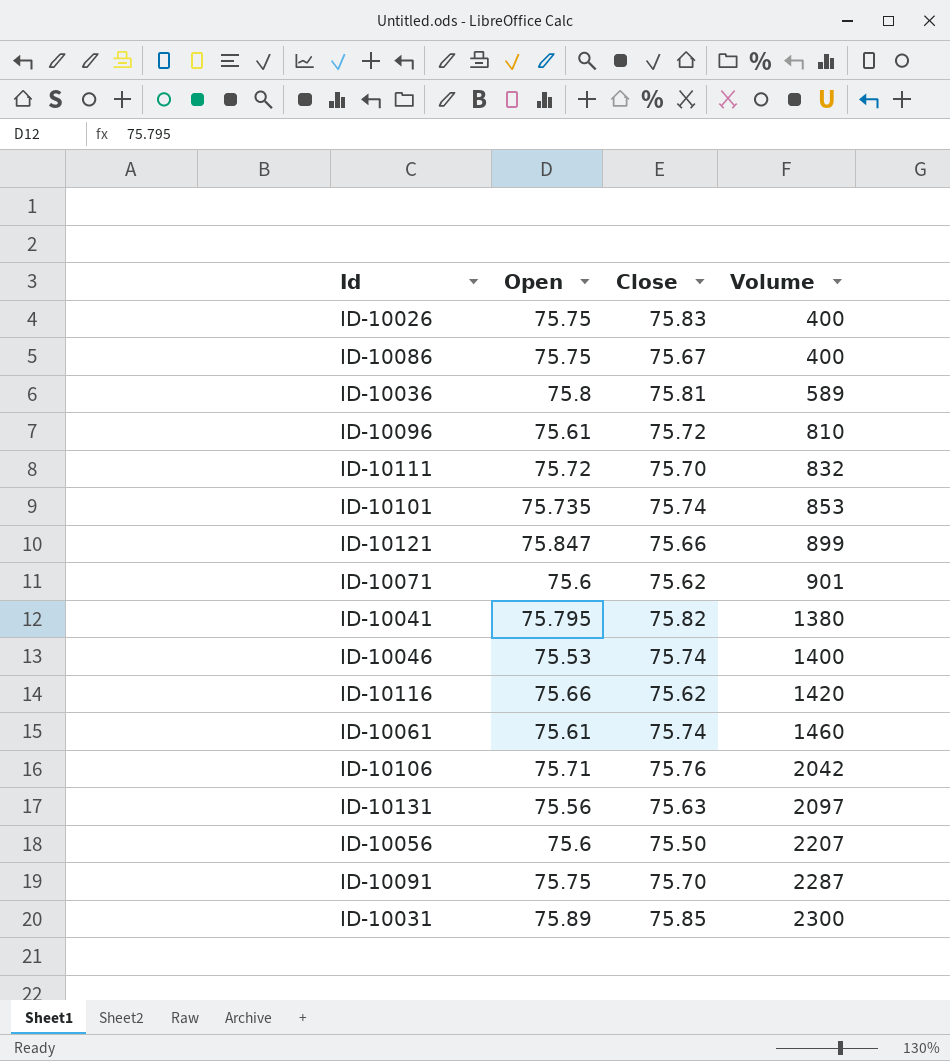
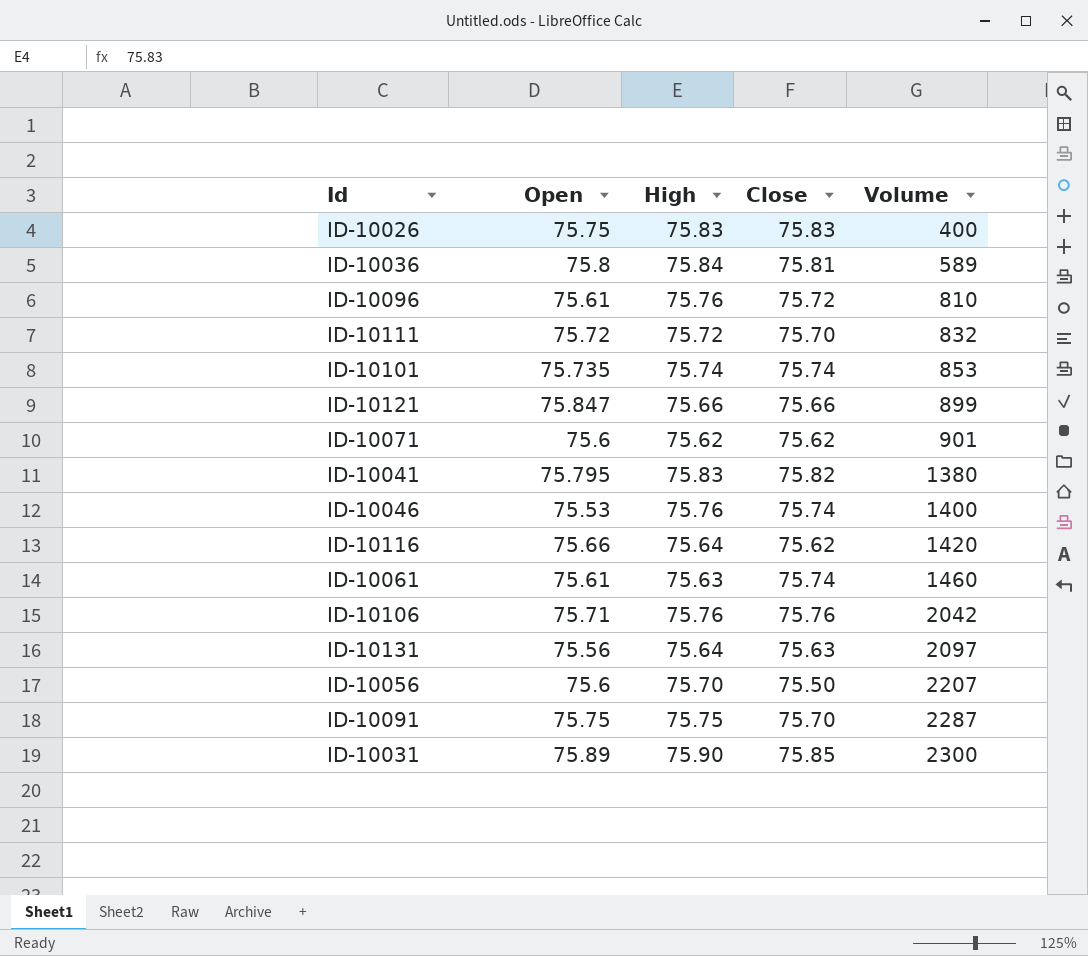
column High | position: none -> 3
row ID-10086: 75.75 | 75.67 | 400 -> none

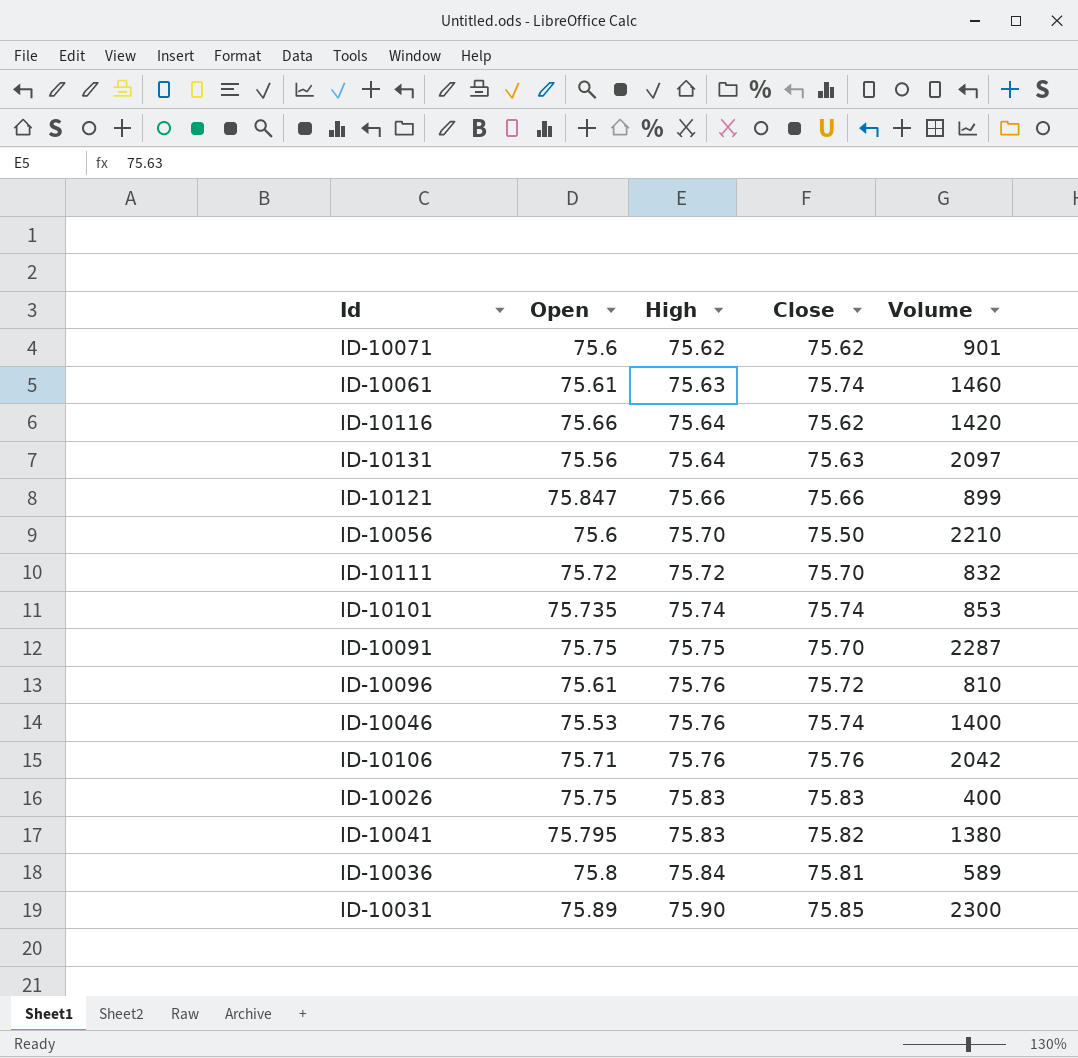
row order: Volume ascending -> High ascending
ID-10056 | Volume: 2207 -> 2210

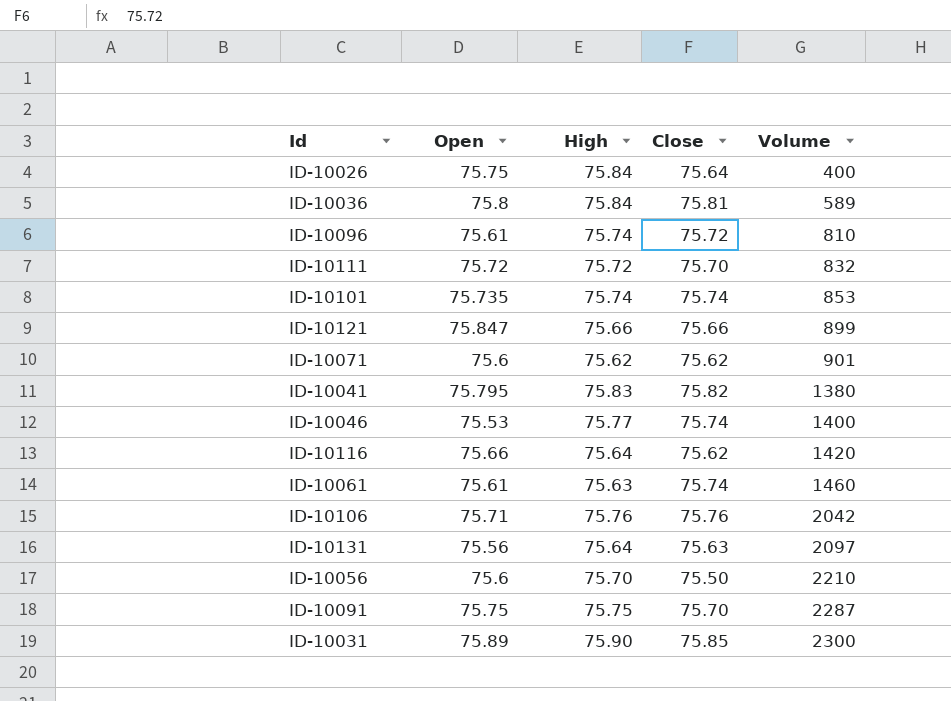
row order: High ascending -> Volume ascending
ID-10026 | High: 75.83 -> 75.84
ID-10026 | Close: 75.83 -> 75.64
ID-10096 | High: 75.76 -> 75.74
ID-10046 | High: 75.76 -> 75.77

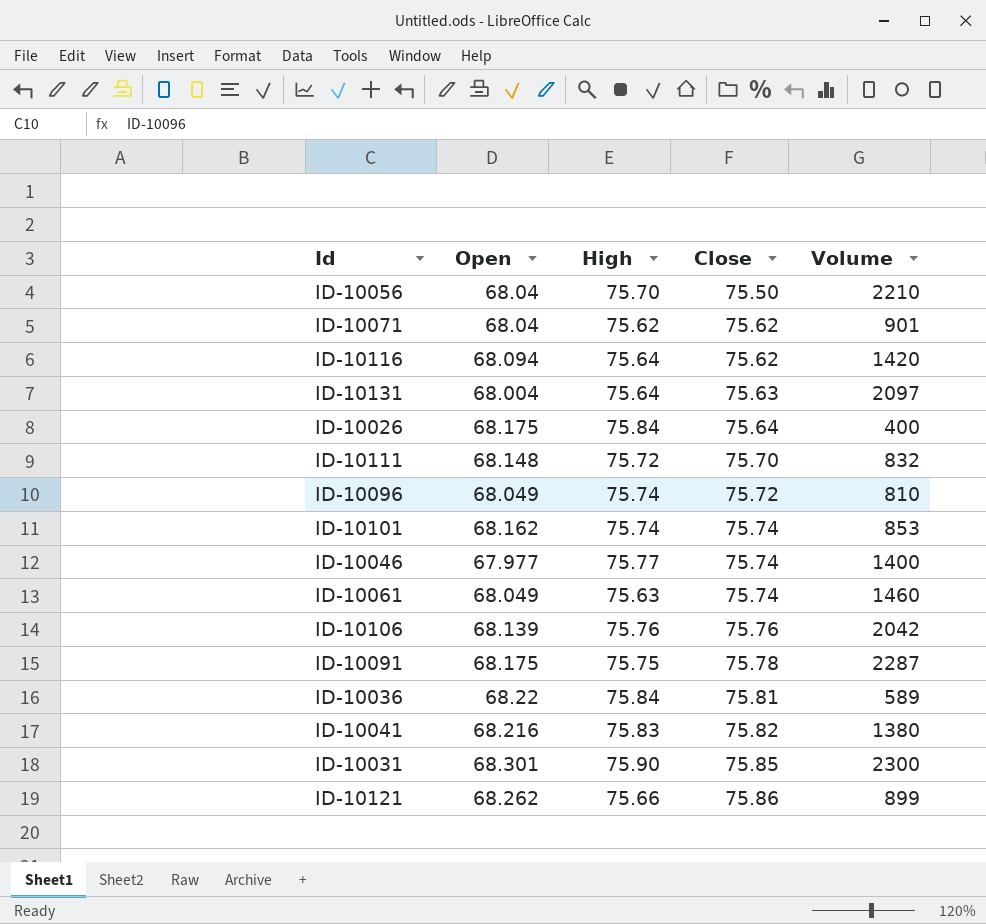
row order: Volume ascending -> Close ascending
ID-10056 | Open: 75.6 -> 68.04
ID-10071 | Open: 75.6 -> 68.04
ID-10116 | Open: 75.66 -> 68.094
ID-10131 | Open: 75.56 -> 68.004
ID-10026 | Open: 75.75 -> 68.175
ID-10111 | Open: 75.72 -> 68.148
ID-10096 | Open: 75.61 -> 68.049
ID-10101 | Open: 75.735 -> 68.162
ID-10046 | Open: 75.53 -> 67.977
ID-10061 | Open: 75.61 -> 68.049
ID-10106 | Open: 75.71 -> 68.139
ID-10091 | Open: 75.75 -> 68.175
ID-10091 | Close: 75.70 -> 75.78
ID-10036 | Open: 75.8 -> 68.22
ID-10041 | Open: 75.795 -> 68.216
ID-10031 | Open: 75.89 -> 68.301
ID-10121 | Open: 75.847 -> 68.262
ID-10121 | Close: 75.66 -> 75.86

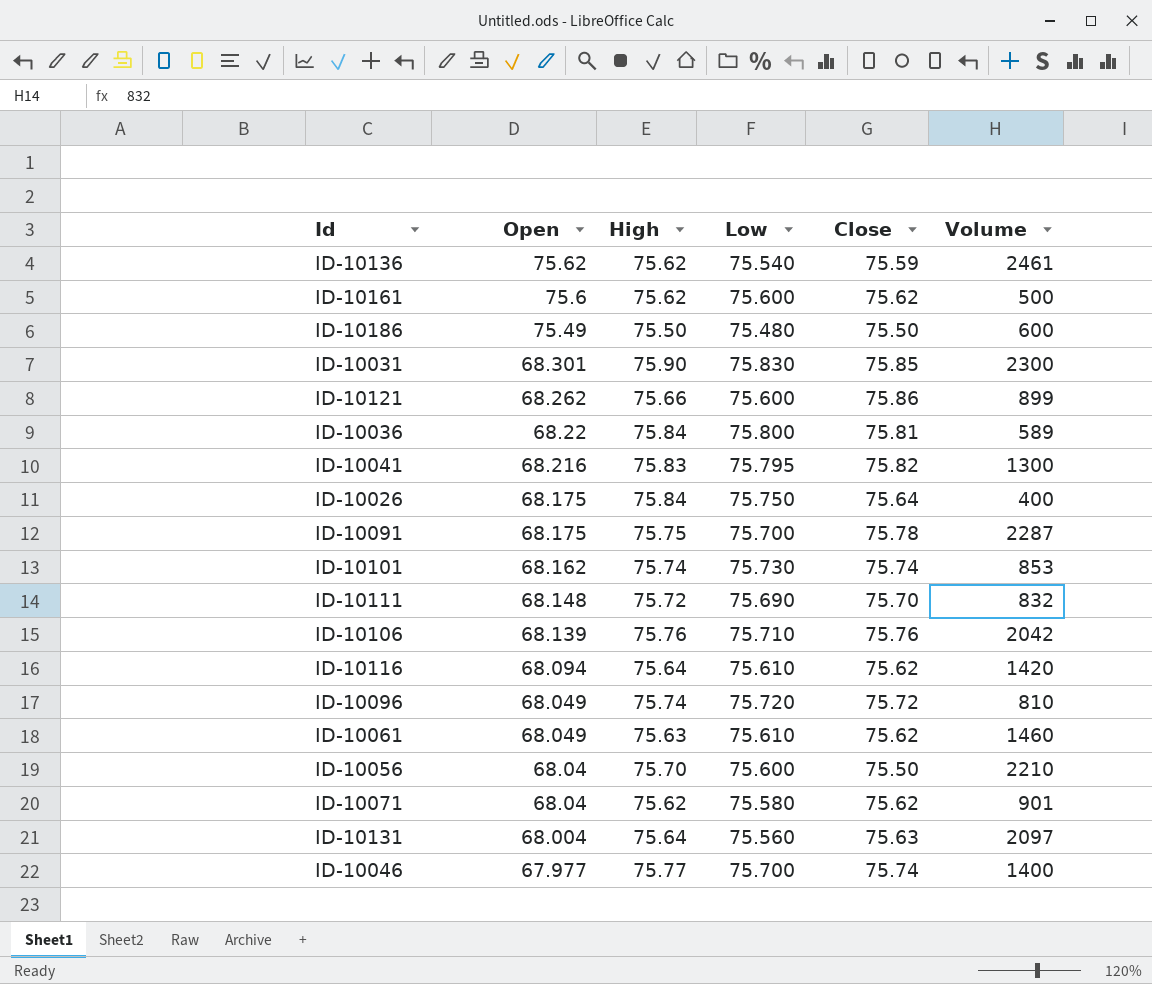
row order: Close ascending -> Open descending
column Low | position: none -> 4
row ID-10136: none -> 75.62 | 75.62 | 75.540 | 75.59 | 2461
row ID-10161: none -> 75.6 | 75.62 | 75.600 | 75.62 | 500
row ID-10186: none -> 75.49 | 75.50 | 75.480 | 75.50 | 600
ID-10041 | Volume: 1380 -> 1300
ID-10061 | Close: 75.74 -> 75.62

